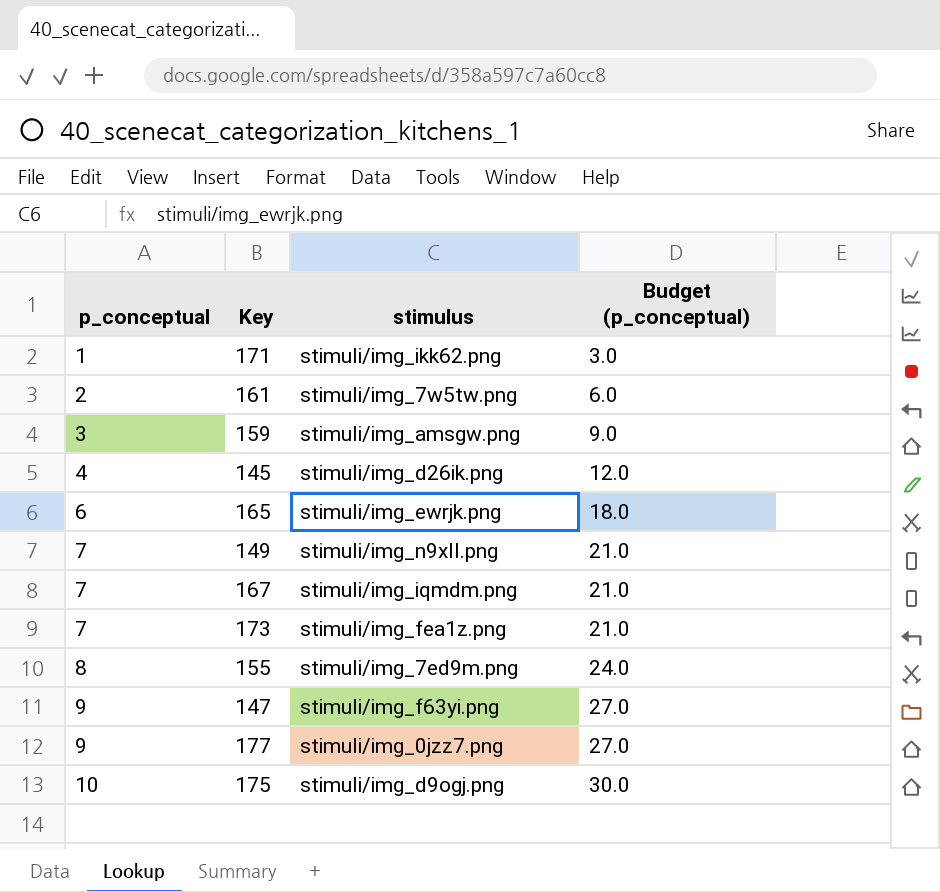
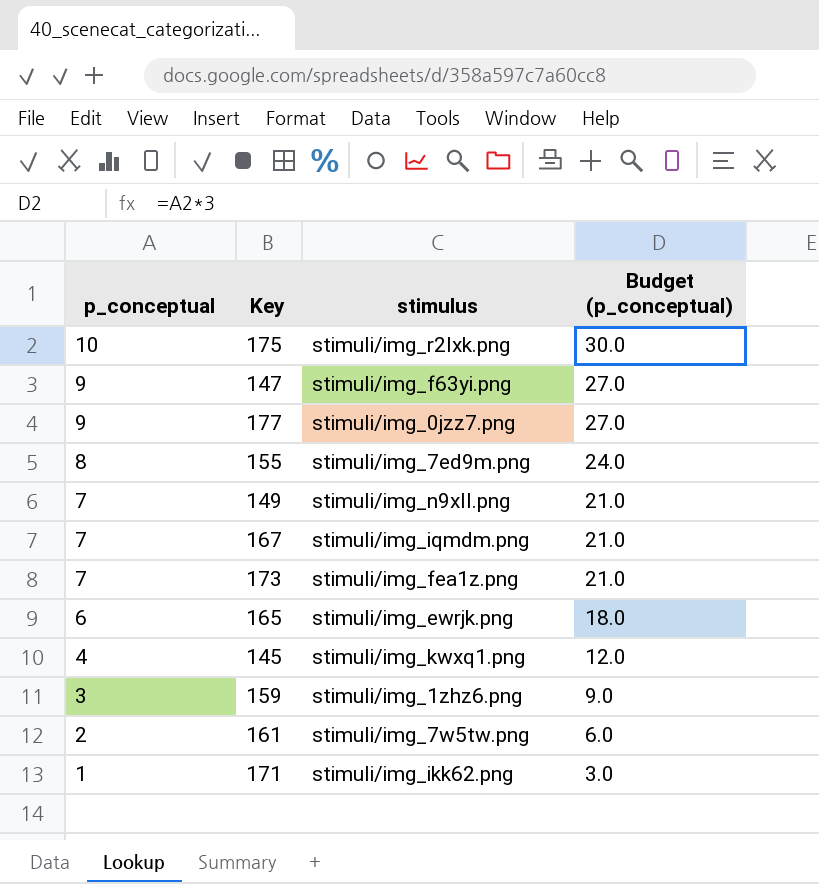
row order: p_conceptual ascending -> p_conceptual descending
175 | stimulus: stimuli/img_d9ogj.png -> stimuli/img_r2lxk.png
145 | stimulus: stimuli/img_d26ik.png -> stimuli/img_kwxq1.png
159 | stimulus: stimuli/img_amsgw.png -> stimuli/img_1zhz6.png

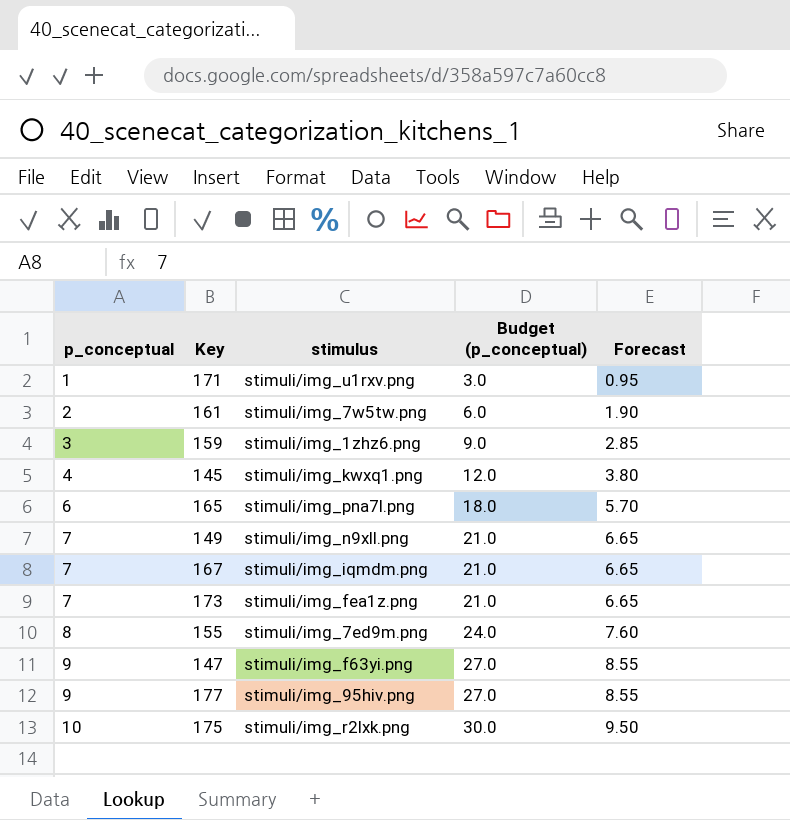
row order: p_conceptual descending -> p_conceptual ascending
column Forecast | formula: none -> [p_conceptual] * 0.95
171 | stimulus: stimuli/img_ikk62.png -> stimuli/img_u1rxv.png
165 | stimulus: stimuli/img_ewrjk.png -> stimuli/img_pna7l.png
177 | stimulus: stimuli/img_0jzz7.png -> stimuli/img_95hiv.png

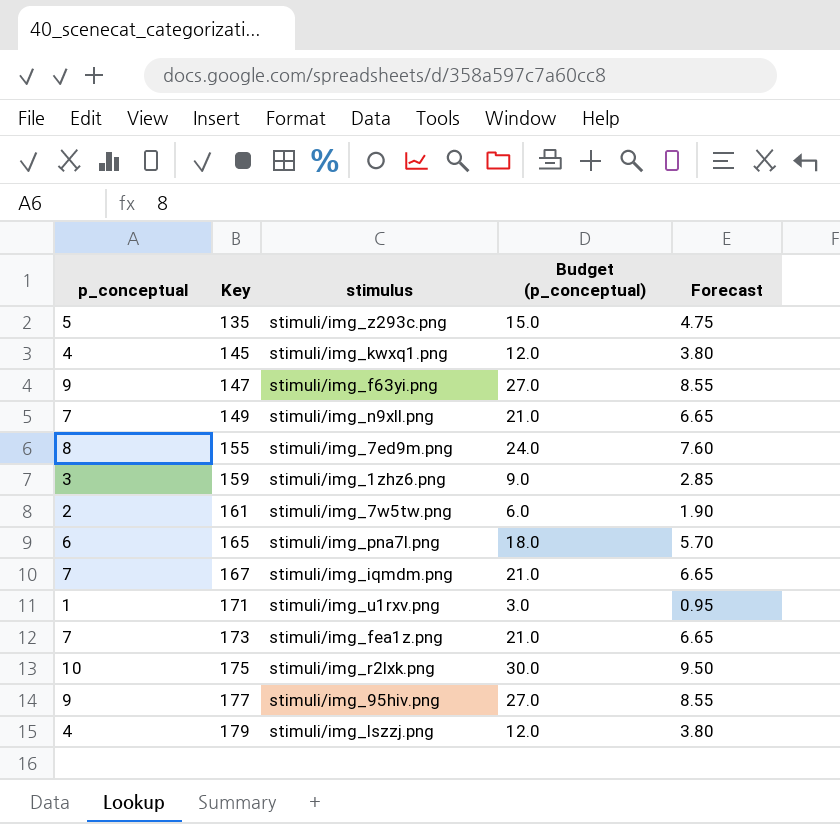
row order: p_conceptual ascending -> Key ascending
row 135: none -> 5 | stimuli/img_z293c.png | 15.0 | 4.75
row 179: none -> 4 | stimuli/img_lszzj.png | 12.0 | 3.80

